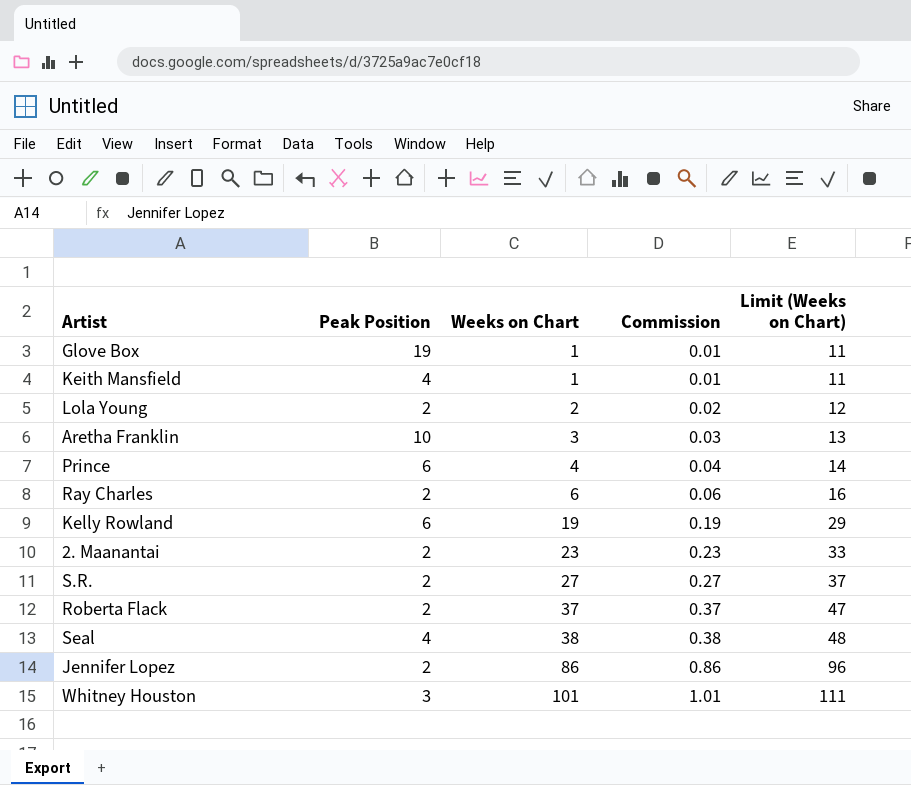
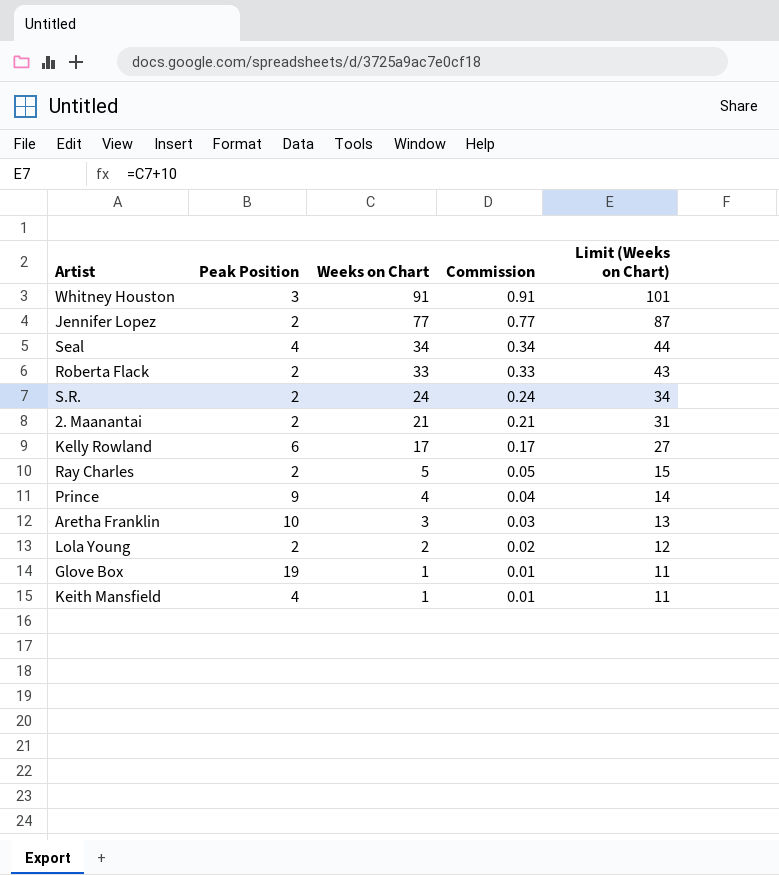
row order: Weeks on Chart ascending -> Weeks on Chart descending
Whitney Houston | Weeks on Chart: 101 -> 91
Whitney Houston | Commission: 1.01 -> 0.91
Whitney Houston | Limit (Weeks on Chart): 111 -> 101
Jennifer Lopez | Weeks on Chart: 86 -> 77
Jennifer Lopez | Commission: 0.86 -> 0.77
Jennifer Lopez | Limit (Weeks on Chart): 96 -> 87
Seal | Weeks on Chart: 38 -> 34
Seal | Commission: 0.38 -> 0.34
Seal | Limit (Weeks on Chart): 48 -> 44
Roberta Flack | Weeks on Chart: 37 -> 33
Roberta Flack | Commission: 0.37 -> 0.33
Roberta Flack | Limit (Weeks on Chart): 47 -> 43
S.R. | Weeks on Chart: 27 -> 24
S.R. | Commission: 0.27 -> 0.24
S.R. | Limit (Weeks on Chart): 37 -> 34
2. Maanantai | Weeks on Chart: 23 -> 21
2. Maanantai | Commission: 0.23 -> 0.21
2. Maanantai | Limit (Weeks on Chart): 33 -> 31
Kelly Rowland | Weeks on Chart: 19 -> 17
Kelly Rowland | Commission: 0.19 -> 0.17
Kelly Rowland | Limit (Weeks on Chart): 29 -> 27
Ray Charles | Weeks on Chart: 6 -> 5
Ray Charles | Commission: 0.06 -> 0.05
Ray Charles | Limit (Weeks on Chart): 16 -> 15
Prince | Peak Position: 6 -> 9

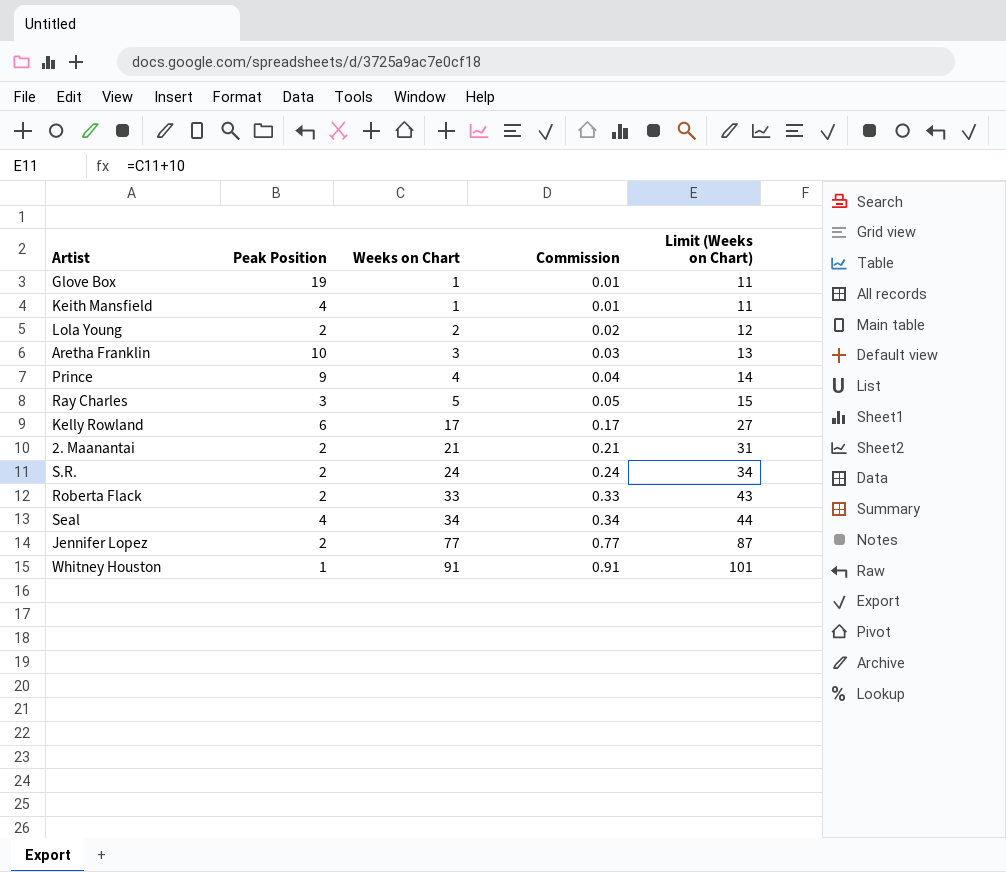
row order: Weeks on Chart descending -> Weeks on Chart ascending
Ray Charles | Peak Position: 2 -> 3
Whitney Houston | Peak Position: 3 -> 1

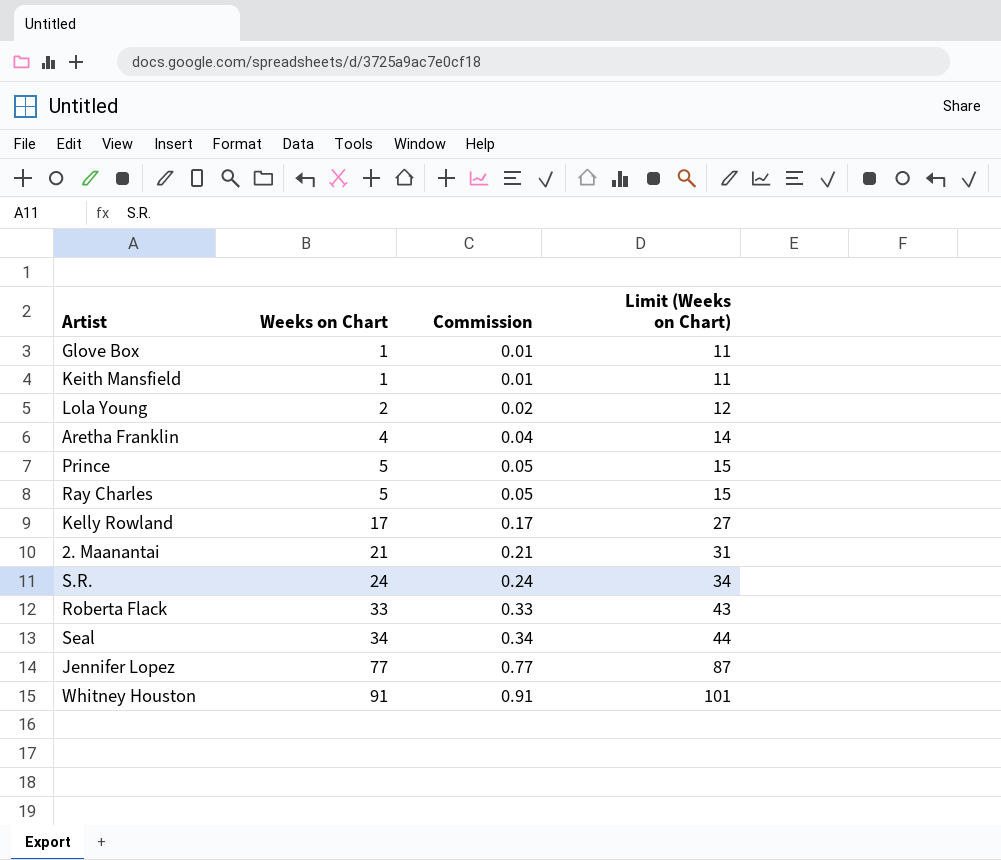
column Peak Position | position: 2 -> none
Aretha Franklin | Weeks on Chart: 3 -> 4
Aretha Franklin | Commission: 0.03 -> 0.04
Aretha Franklin | Limit (Weeks on Chart): 13 -> 14
Prince | Weeks on Chart: 4 -> 5
Prince | Commission: 0.04 -> 0.05
Prince | Limit (Weeks on Chart): 14 -> 15

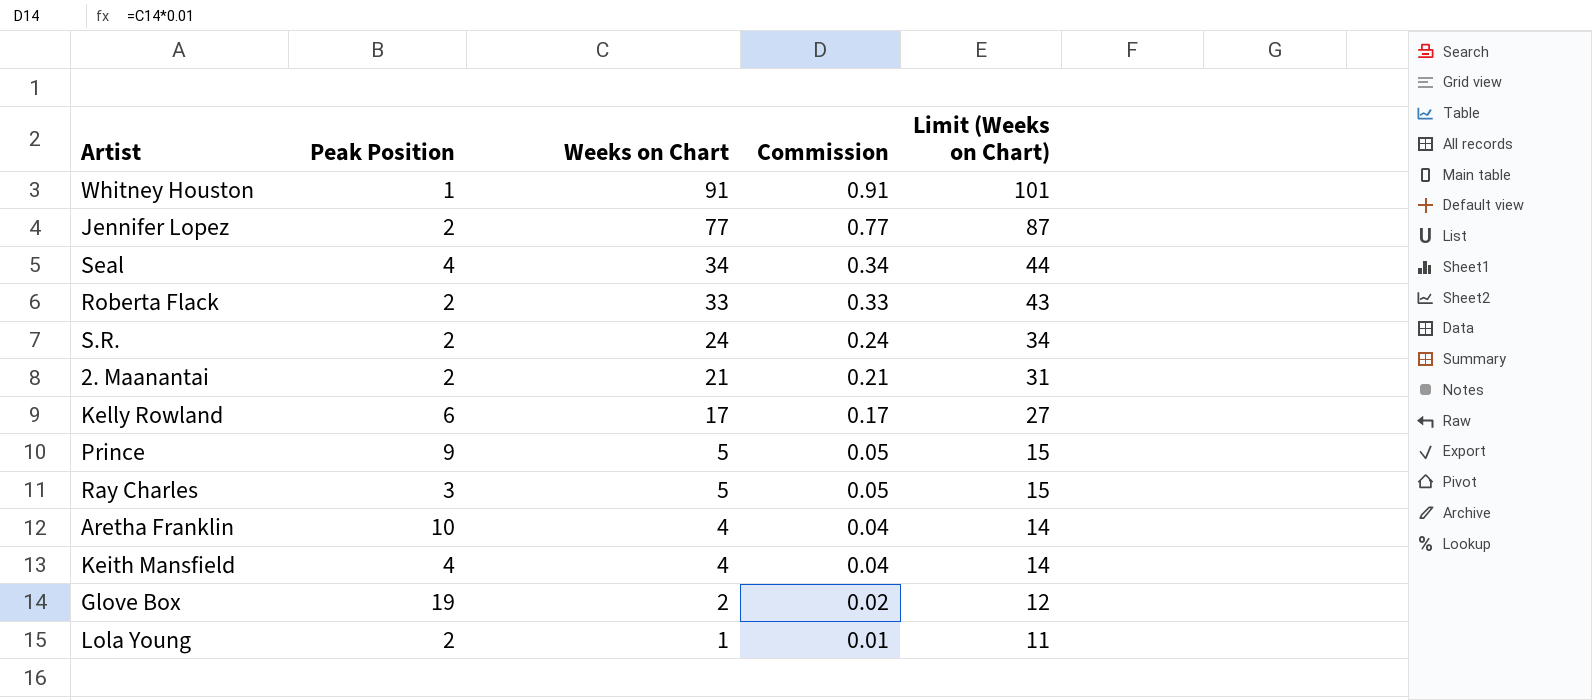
row order: Weeks on Chart ascending -> Weeks on Chart descending
column Peak Position | position: none -> 2
Keith Mansfield | Weeks on Chart: 1 -> 4
Keith Mansfield | Commission: 0.01 -> 0.04
Keith Mansfield | Limit (Weeks on Chart): 11 -> 14
Glove Box | Weeks on Chart: 1 -> 2
Glove Box | Commission: 0.01 -> 0.02
Glove Box | Limit (Weeks on Chart): 11 -> 12
Lola Young | Weeks on Chart: 2 -> 1
Lola Young | Commission: 0.02 -> 0.01
Lola Young | Limit (Weeks on Chart): 12 -> 11

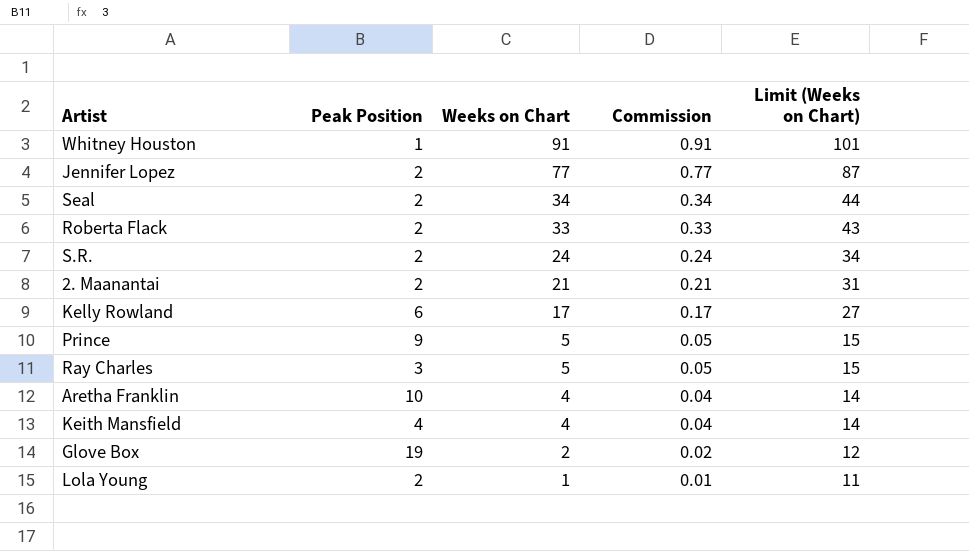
Seal | Peak Position: 4 -> 2

